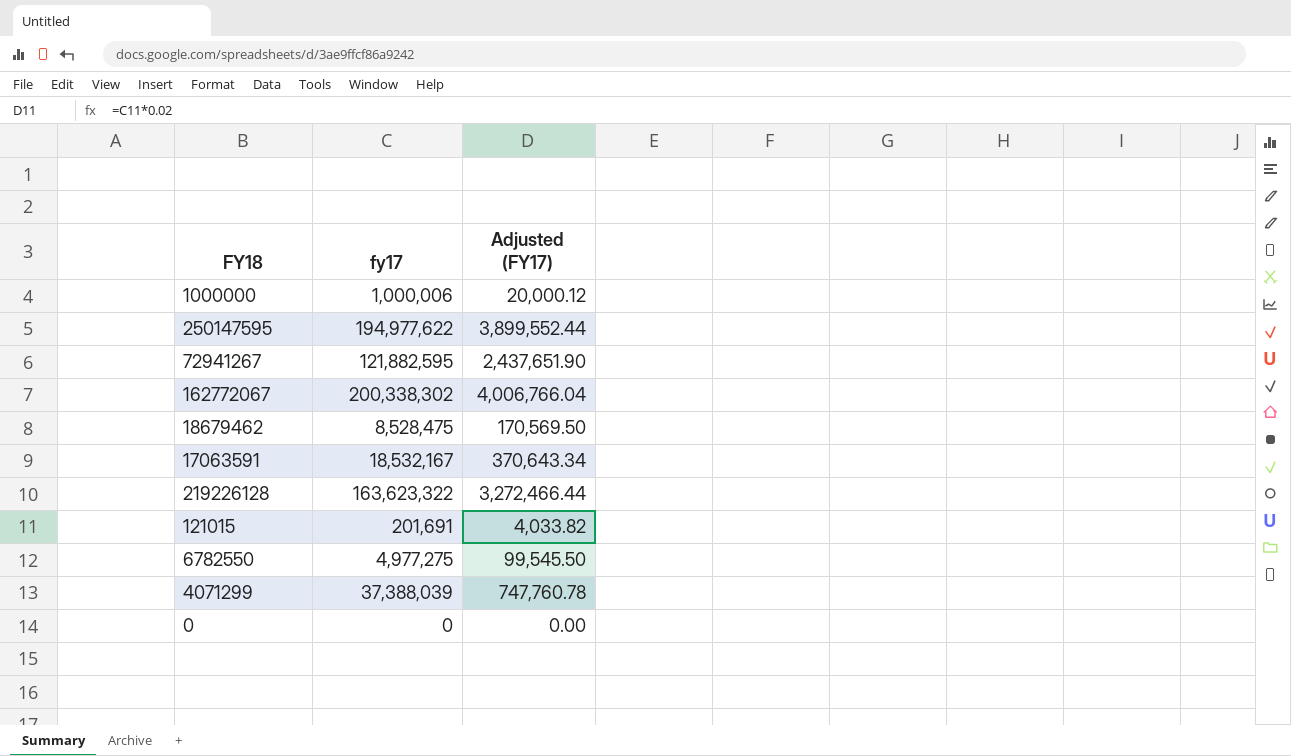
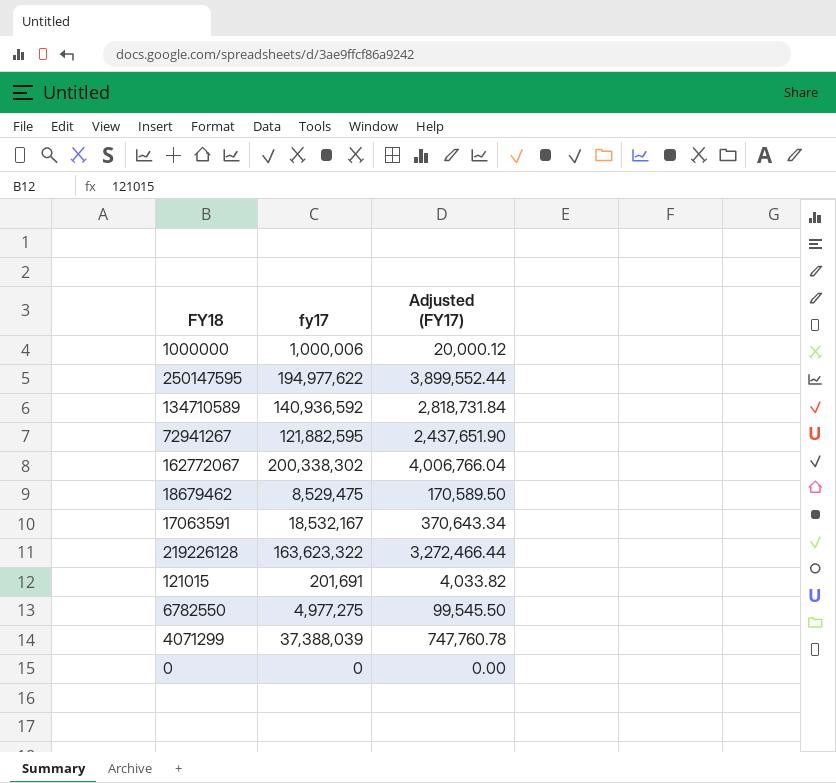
row 134710589: none -> 140,936,592 | 2,818,731.84
18679462 | fy17: 8,528,475 -> 8,529,475
18679462 | Adjusted (FY17): 170,569.50 -> 170,589.50

